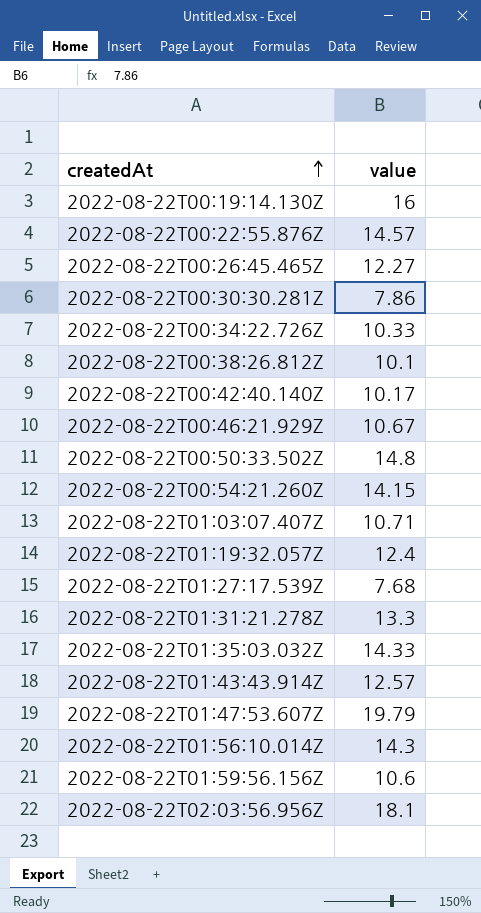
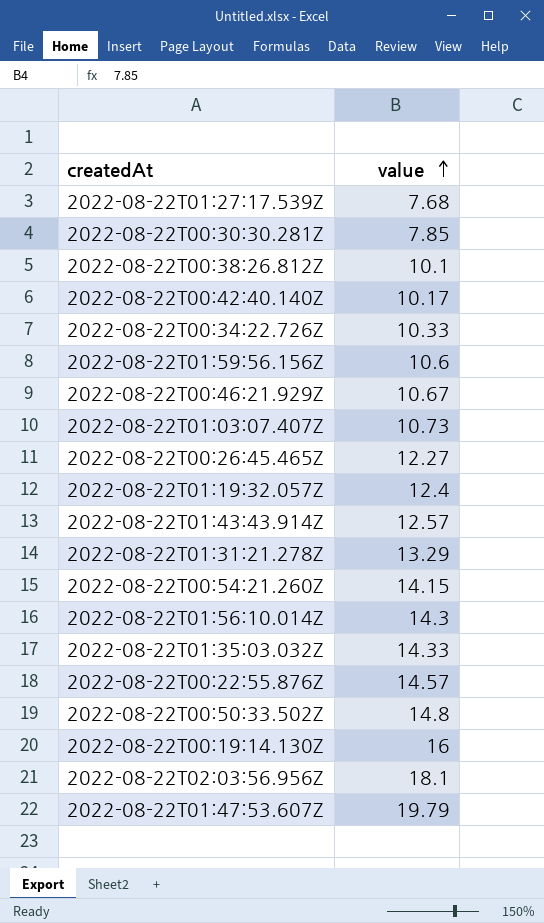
row order: createdAt ascending -> value ascending
2022-08-22T00:30:30.281Z | value: 7.86 -> 7.85
2022-08-22T01:03:07.407Z | value: 10.71 -> 10.73
2022-08-22T01:31:21.278Z | value: 13.3 -> 13.29

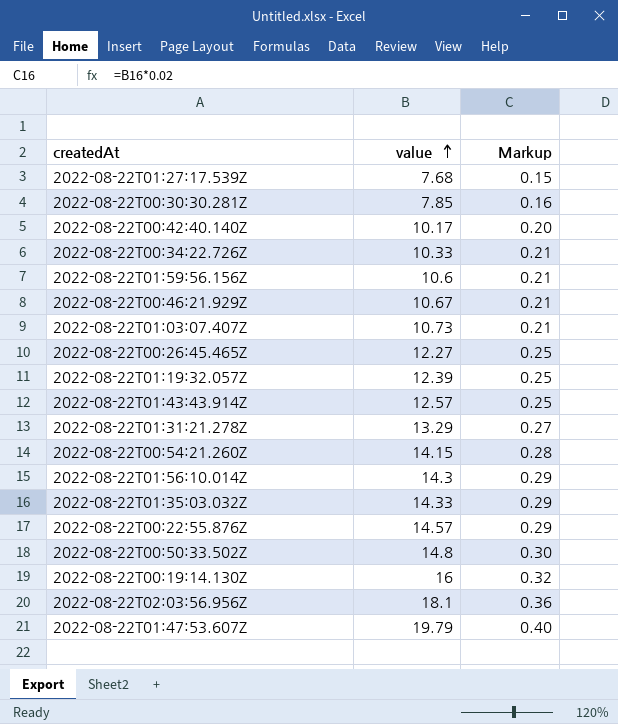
column Markup | formula: none -> [value] * 0.02
row 2022-08-22T00:38:26.812Z: 10.1 -> none
2022-08-22T01:19:32.057Z | value: 12.4 -> 12.39

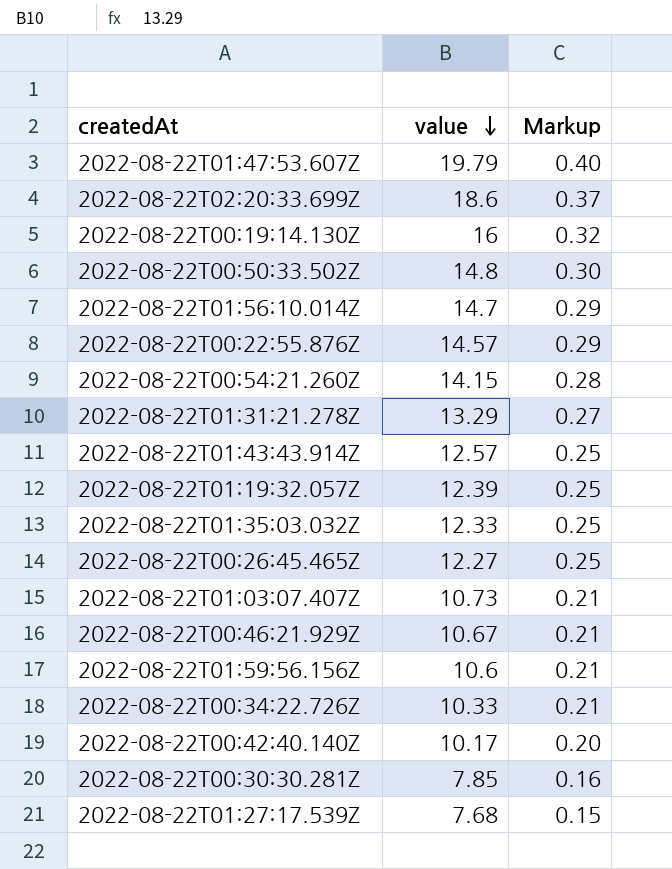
row order: value ascending -> value descending
row 2022-08-22T02:03:56.956Z: 18.1 | 0.36 -> none
row 2022-08-22T02:20:33.699Z: none -> 18.6 | 0.37
2022-08-22T01:56:10.014Z | value: 14.3 -> 14.7
2022-08-22T01:35:03.032Z | value: 14.33 -> 12.33
2022-08-22T01:35:03.032Z | Markup: 0.29 -> 0.25

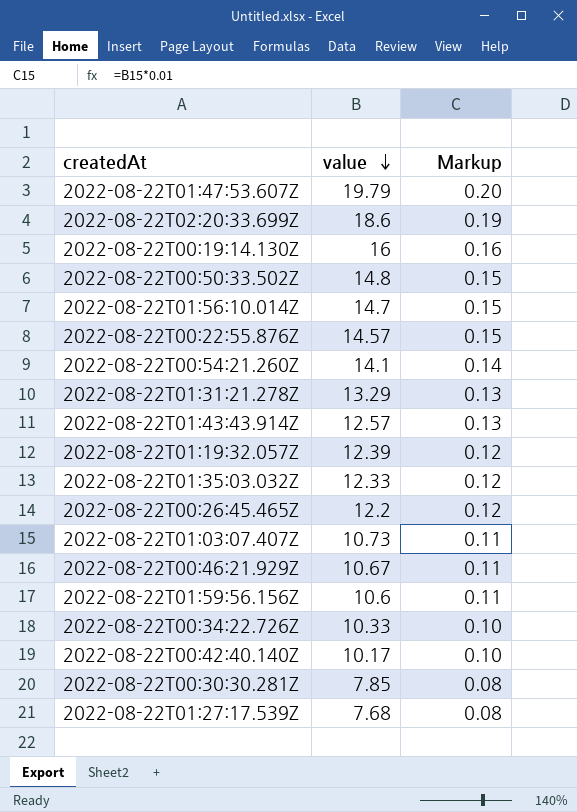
column Markup | formula: [value] * 0.02 -> [value] * 0.01
2022-08-22T00:54:21.260Z | value: 14.15 -> 14.1
2022-08-22T00:26:45.465Z | value: 12.27 -> 12.2

